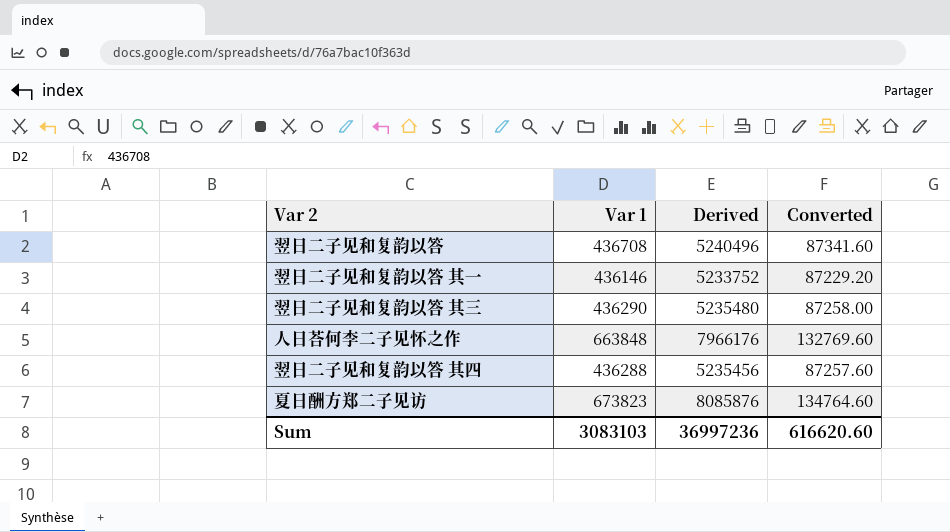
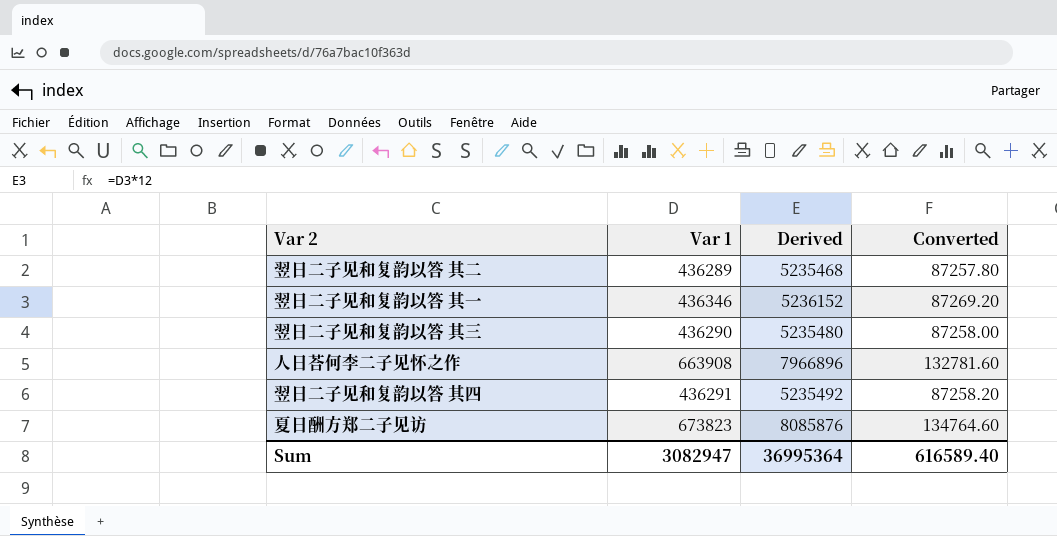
row 翌日二子见和复韵以答: 436708 | 5240496 | 87341.60 -> none
row 翌日二子见和复韵以答 其二: none -> 436289 | 5235468 | 87257.80
翌日二子见和复韵以答 其一 | Var 1: 436146 -> 436346
翌日二子见和复韵以答 其一 | Derived: 5233752 -> 5236152
翌日二子见和复韵以答 其一 | Converted: 87229.20 -> 87269.20
人日荅何李二子见怀之作 | Var 1: 663848 -> 663908
人日荅何李二子见怀之作 | Derived: 7966176 -> 7966896
人日荅何李二子见怀之作 | Converted: 132769.60 -> 132781.60
翌日二子见和复韵以答 其四 | Var 1: 436288 -> 436291
翌日二子见和复韵以答 其四 | Derived: 5235456 -> 5235492
翌日二子见和复韵以答 其四 | Converted: 87257.60 -> 87258.20
Sum | Var 1: 3083103 -> 3082947
Sum | Derived: 36997236 -> 36995364
Sum | Converted: 616620.60 -> 616589.40

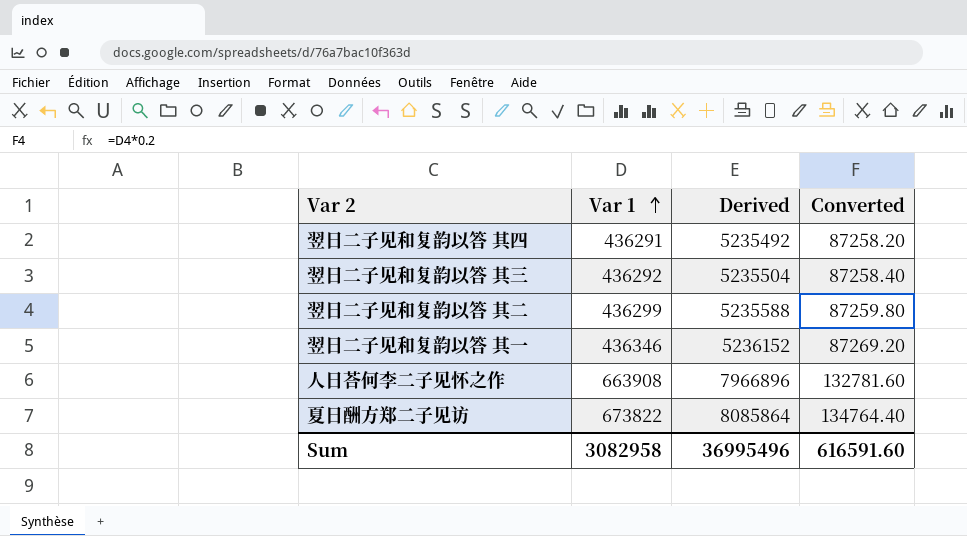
row order: none -> Var 1 ascending
翌日二子见和复韵以答 其三 | Var 1: 436290 -> 436292
翌日二子见和复韵以答 其三 | Derived: 5235480 -> 5235504
翌日二子见和复韵以答 其三 | Converted: 87258.00 -> 87258.40
翌日二子见和复韵以答 其二 | Var 1: 436289 -> 436299
翌日二子见和复韵以答 其二 | Derived: 5235468 -> 5235588
翌日二子见和复韵以答 其二 | Converted: 87257.80 -> 87259.80
夏日酬方郑二子见访 | Var 1: 673823 -> 673822
夏日酬方郑二子见访 | Derived: 8085876 -> 8085864
夏日酬方郑二子见访 | Converted: 134764.60 -> 134764.40
Sum | Var 1: 3082947 -> 3082958
Sum | Derived: 36995364 -> 36995496
Sum | Converted: 616589.40 -> 616591.60

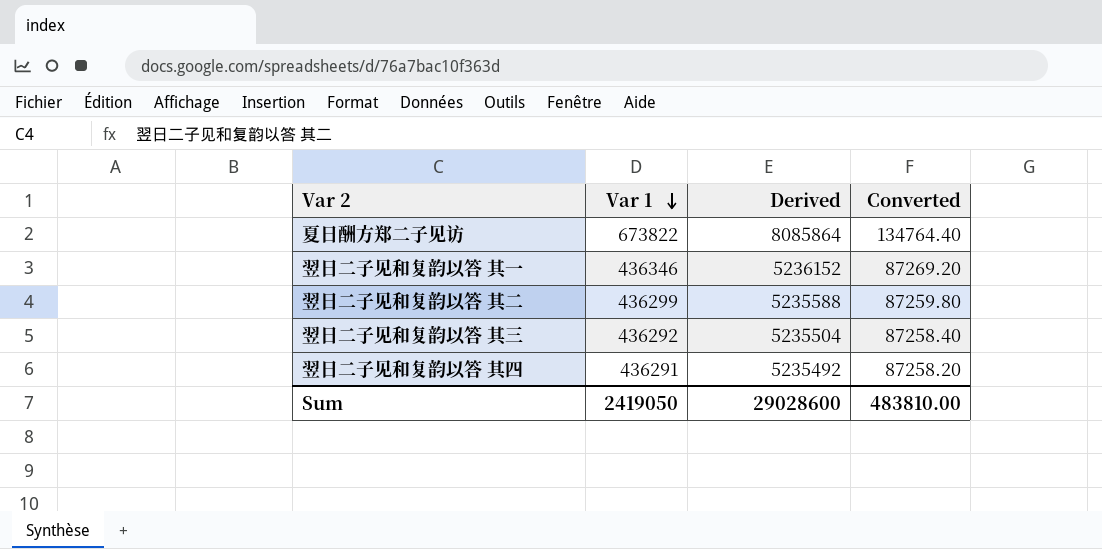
row order: Var 1 ascending -> Var 1 descending
row 人日荅何李二子见怀之作: 663908 | 7966896 | 132781.60 -> none
Sum | Var 1: 3082958 -> 2419050
Sum | Derived: 36995496 -> 29028600
Sum | Converted: 616591.60 -> 483810.00

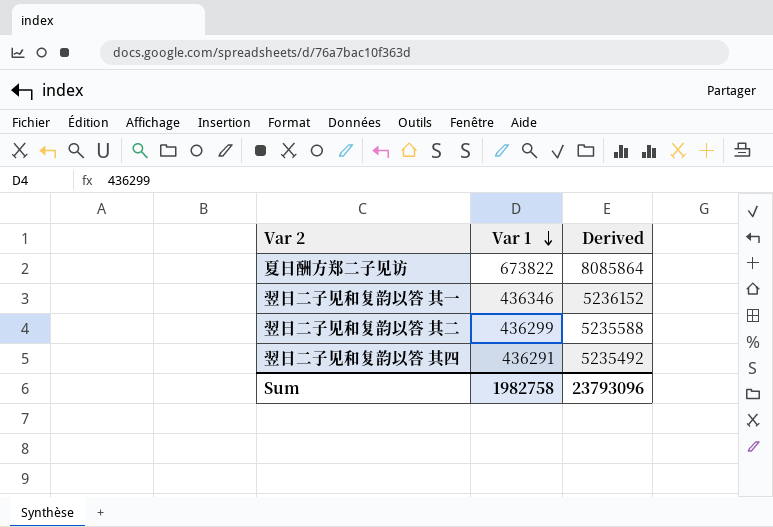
column Converted | formula: [Var 1] * 0.2 -> none
row 翌日二子见和复韵以答 其三: 436292 | 5235504 | 87258.40 -> none
Sum | Var 1: 2419050 -> 1982758
Sum | Derived: 29028600 -> 23793096

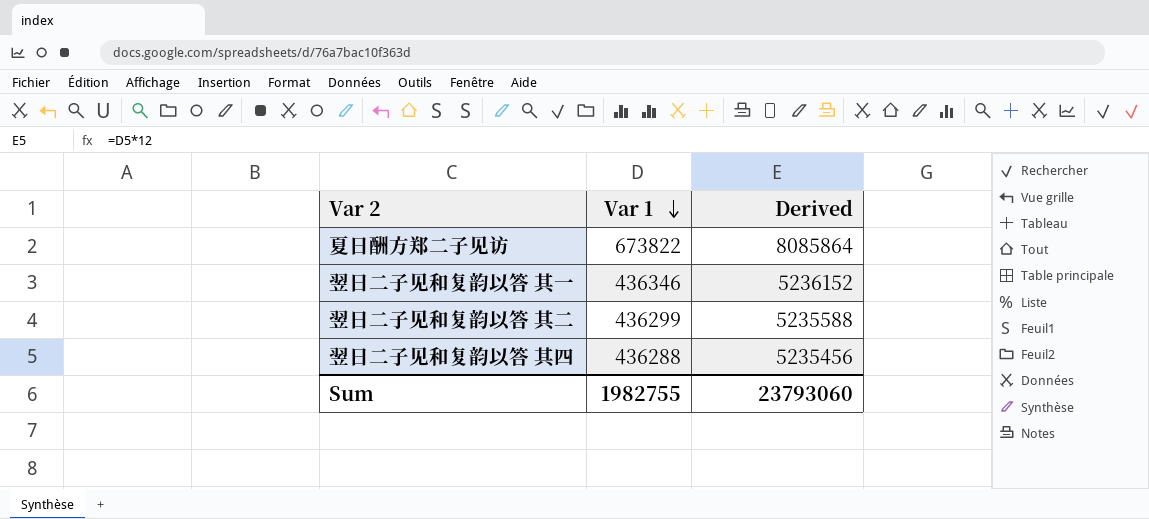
翌日二子见和复韵以答 其四 | Var 1: 436291 -> 436288
翌日二子见和复韵以答 其四 | Derived: 5235492 -> 5235456
Sum | Var 1: 1982758 -> 1982755
Sum | Derived: 23793096 -> 23793060

